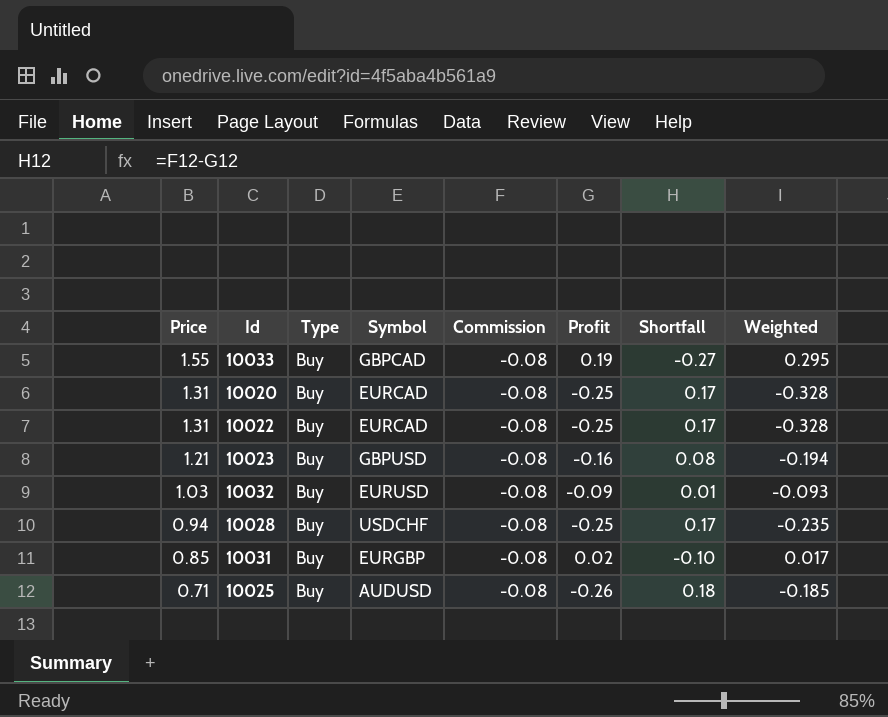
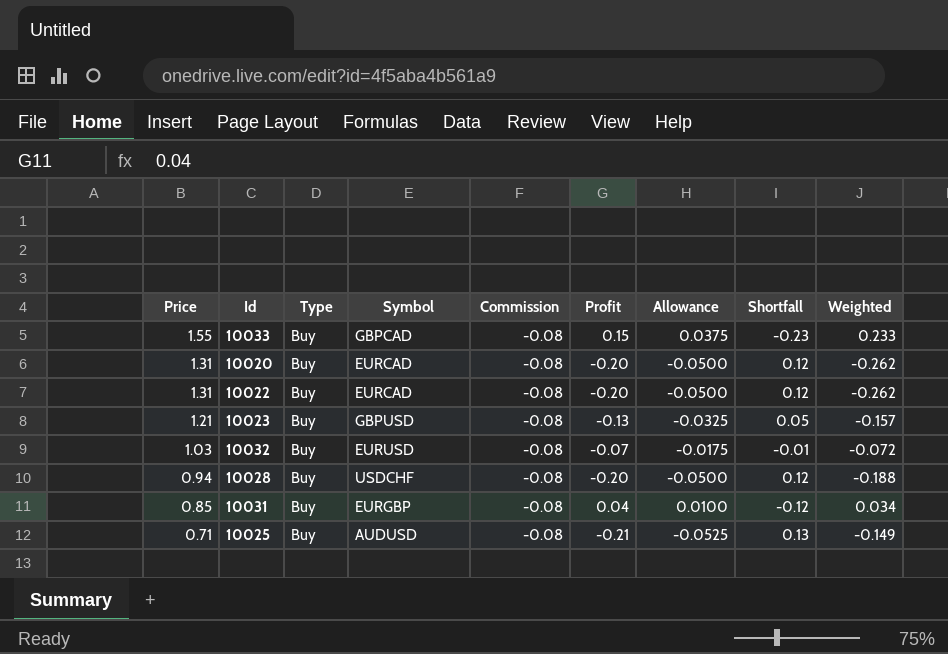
column Allowance | formula: none -> [Profit] * 0.25
10033 | Profit: 0.19 -> 0.15
10033 | Shortfall: -0.27 -> -0.23
10033 | Weighted: 0.295 -> 0.233
10020 | Profit: -0.25 -> -0.20
10020 | Shortfall: 0.17 -> 0.12
10020 | Weighted: -0.328 -> -0.262
10022 | Profit: -0.25 -> -0.20
10022 | Shortfall: 0.17 -> 0.12
10022 | Weighted: -0.328 -> -0.262
10023 | Profit: -0.16 -> -0.13
10023 | Shortfall: 0.08 -> 0.05
10023 | Weighted: -0.194 -> -0.157
10032 | Profit: -0.09 -> -0.07
10032 | Shortfall: 0.01 -> -0.01
10032 | Weighted: -0.093 -> -0.072
10028 | Profit: -0.25 -> -0.20
10028 | Shortfall: 0.17 -> 0.12
10028 | Weighted: -0.235 -> -0.188
10031 | Profit: 0.02 -> 0.04
10031 | Shortfall: -0.10 -> -0.12
10031 | Weighted: 0.017 -> 0.034
10025 | Profit: -0.26 -> -0.21
10025 | Shortfall: 0.18 -> 0.13
10025 | Weighted: -0.185 -> -0.149

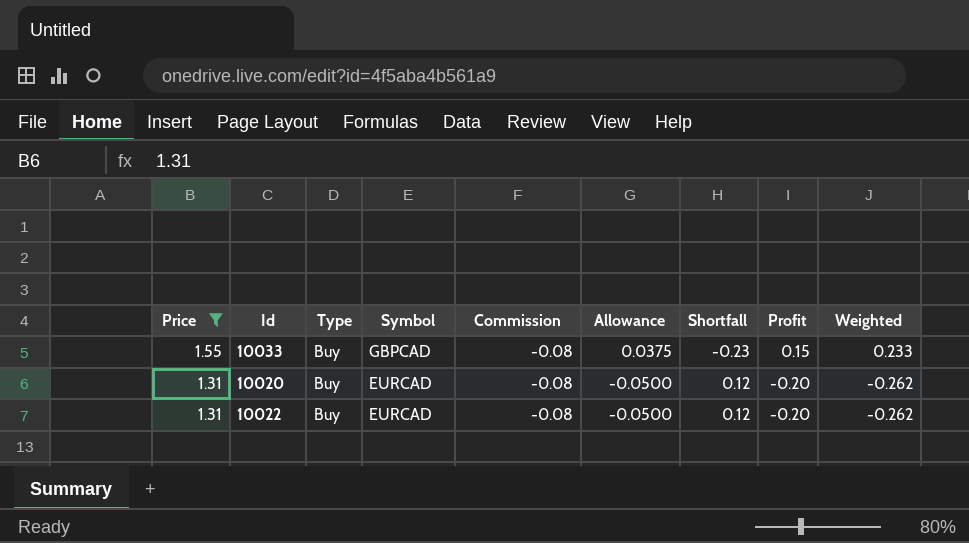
filter: none -> Price >= 1.31
column Profit | position: 6 -> 8

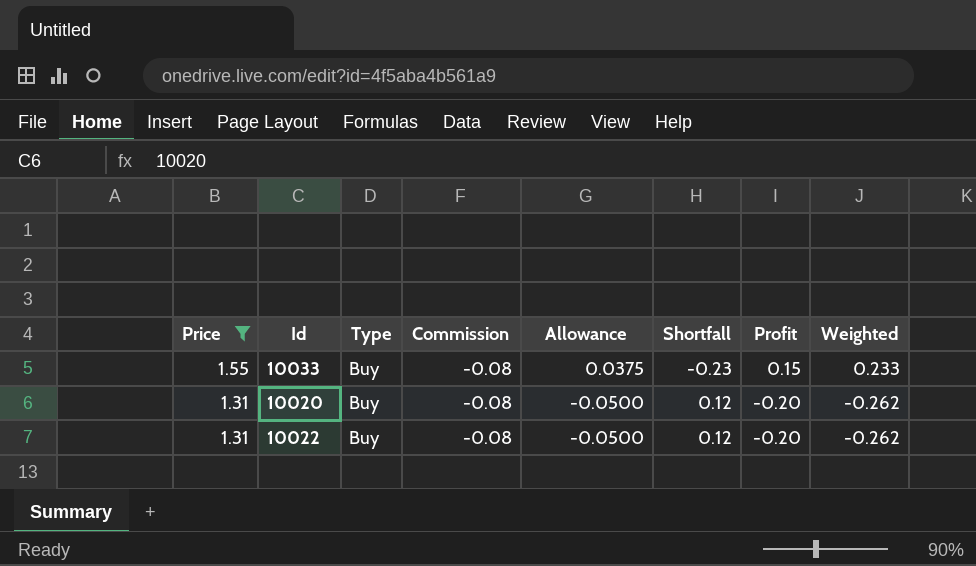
column Symbol | position: 4 -> none

